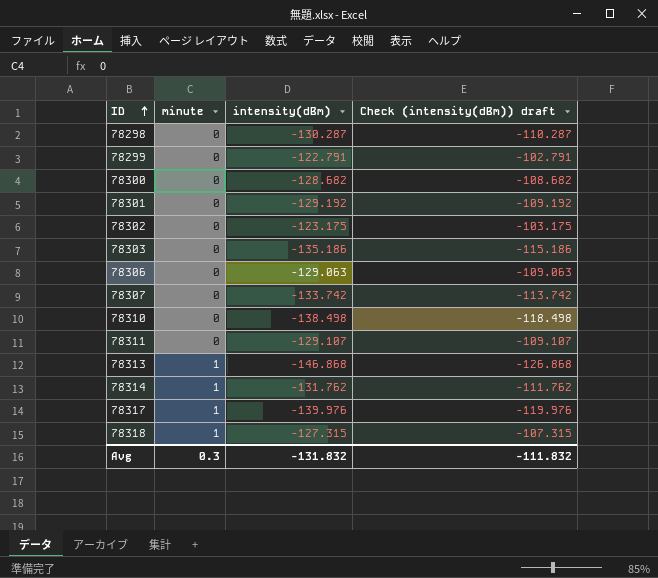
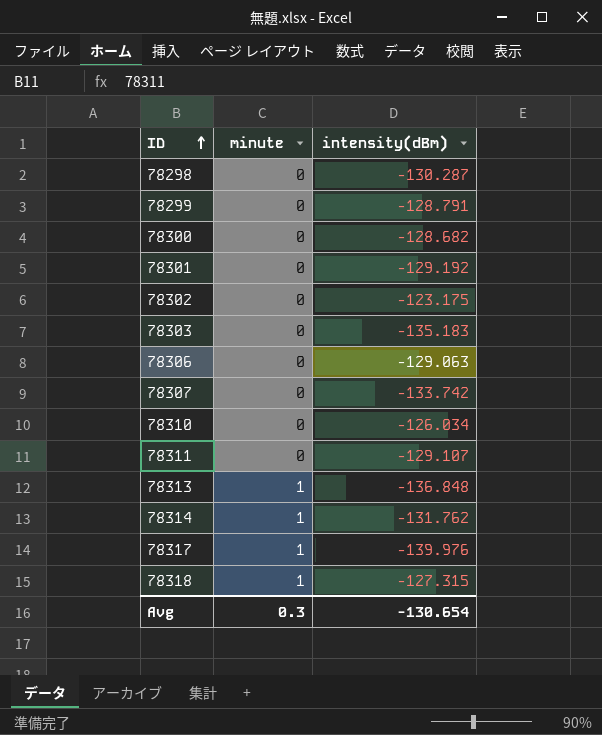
column Check (intensity(dBm)) draft | formula: [intensity(dBm)] + 20 -> none
78299 | intensity(dBm): -122.791 -> -128.791
78303 | intensity(dBm): -135.186 -> -135.183
78310 | intensity(dBm): -138.498 -> -126.034
78313 | intensity(dBm): -146.868 -> -136.848
Avg | intensity(dBm): -131.832 -> -130.654

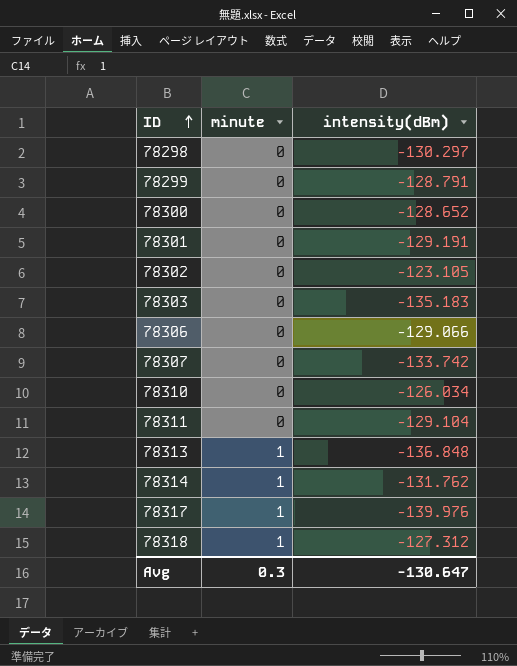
78298 | intensity(dBm): -130.287 -> -130.297
78300 | intensity(dBm): -128.682 -> -128.652
78301 | intensity(dBm): -129.192 -> -129.191
78302 | intensity(dBm): -123.175 -> -123.105
78306 | intensity(dBm): -129.063 -> -129.066
78311 | intensity(dBm): -129.107 -> -129.104
78318 | intensity(dBm): -127.315 -> -127.312
Avg | intensity(dBm): -130.654 -> -130.647

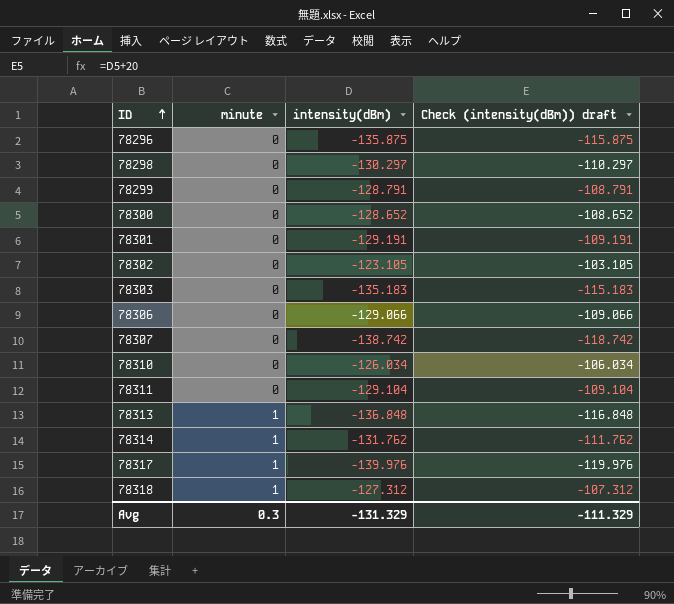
column Check (intensity(dBm)) draft | formula: none -> [intensity(dBm)] + 20
row 78296: none -> 0 | -135.875 | -115.875
78307 | intensity(dBm): -133.742 -> -138.742
Avg | intensity(dBm): -130.647 -> -131.329

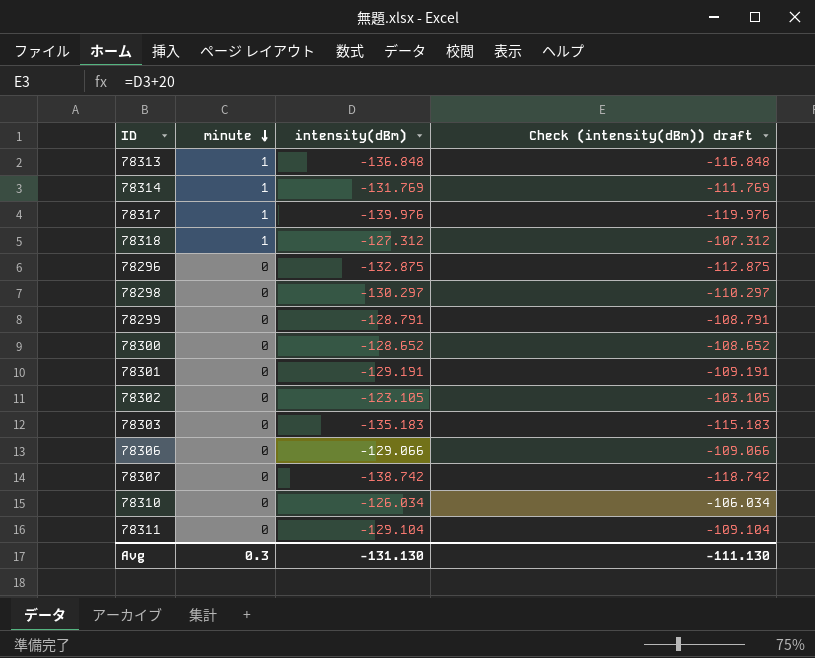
row order: ID ascending -> minute descending
78314 | intensity(dBm): -131.762 -> -131.769
78314 | Check (intensity(dBm)) draft: -111.762 -> -111.769
78296 | intensity(dBm): -135.875 -> -132.875
78296 | Check (intensity(dBm)) draft: -115.875 -> -112.875
Avg | intensity(dBm): -131.329 -> -131.130
Avg | Check (intensity(dBm)) draft: -111.329 -> -111.130

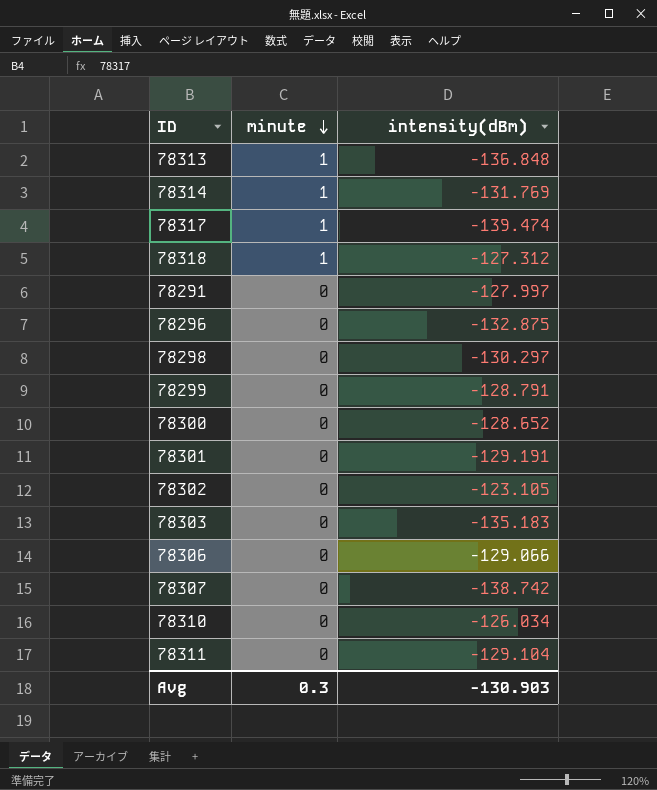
column Check (intensity(dBm)) draft | formula: [intensity(dBm)] + 20 -> none
78317 | intensity(dBm): -139.976 -> -139.474
row 78291: none -> 0 | -127.997
Avg | intensity(dBm): -131.130 -> -130.903

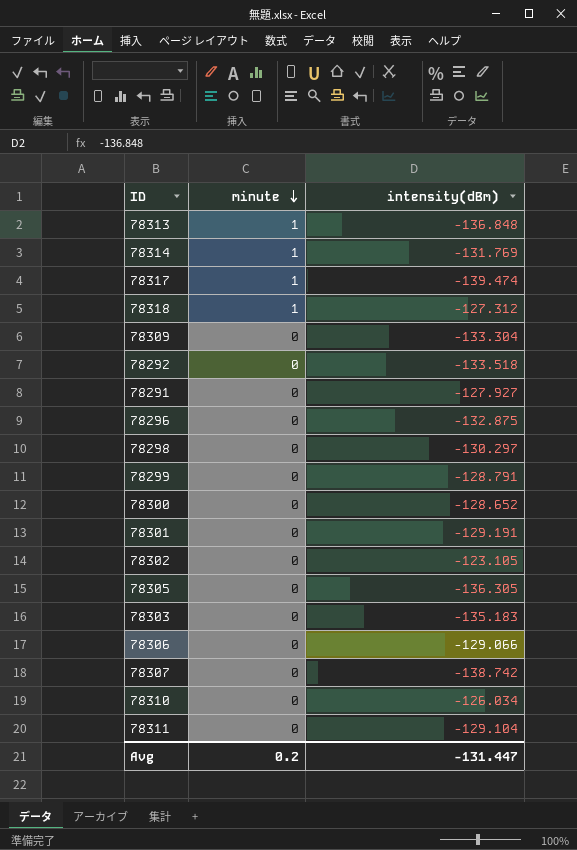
row 78309: none -> 0 | -133.304
row 78292: none -> 0 | -133.518
78291 | intensity(dBm): -127.997 -> -127.927
row 78305: none -> 0 | -136.305
Avg | minute: 0.3 -> 0.2
Avg | intensity(dBm): -130.903 -> -131.447

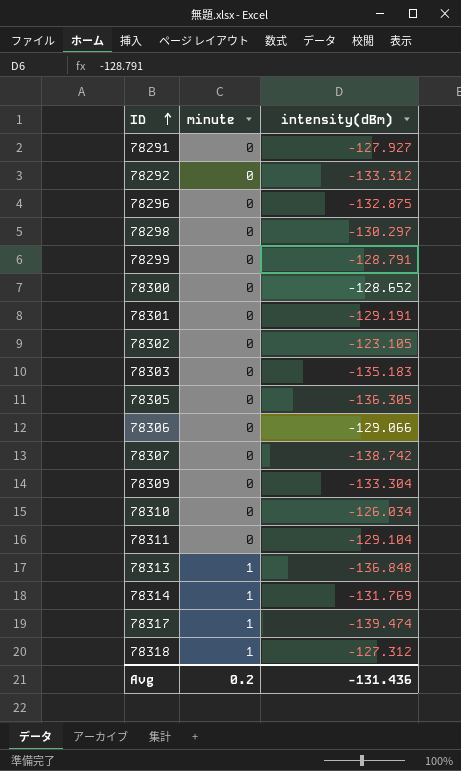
row order: minute descending -> ID ascending
78292 | intensity(dBm): -133.518 -> -133.312
Avg | intensity(dBm): -131.447 -> -131.436

